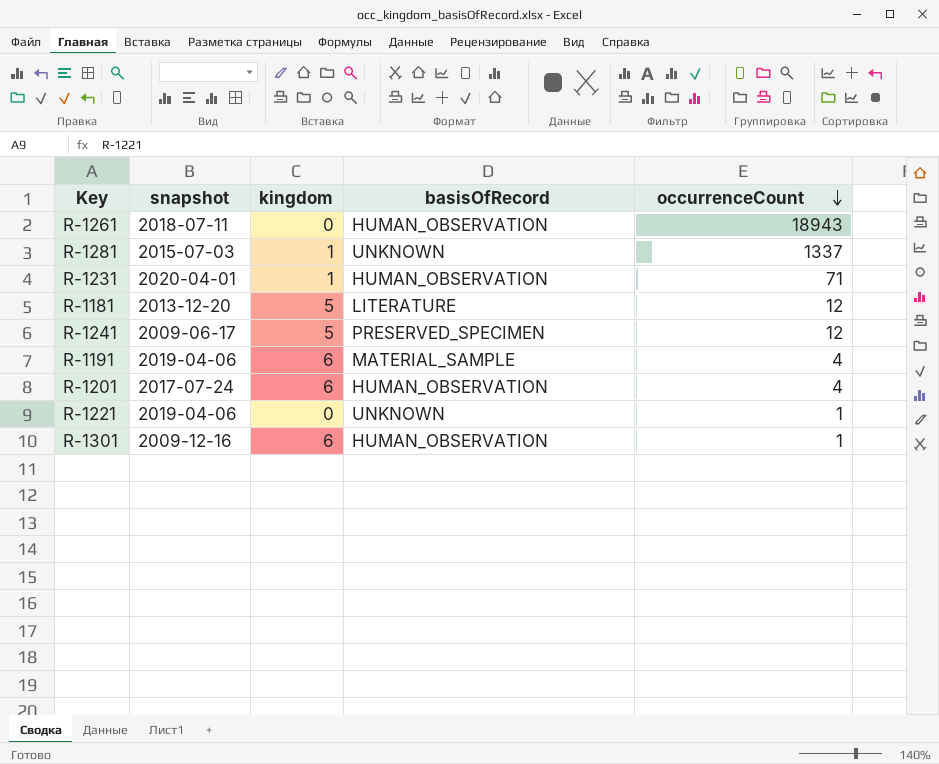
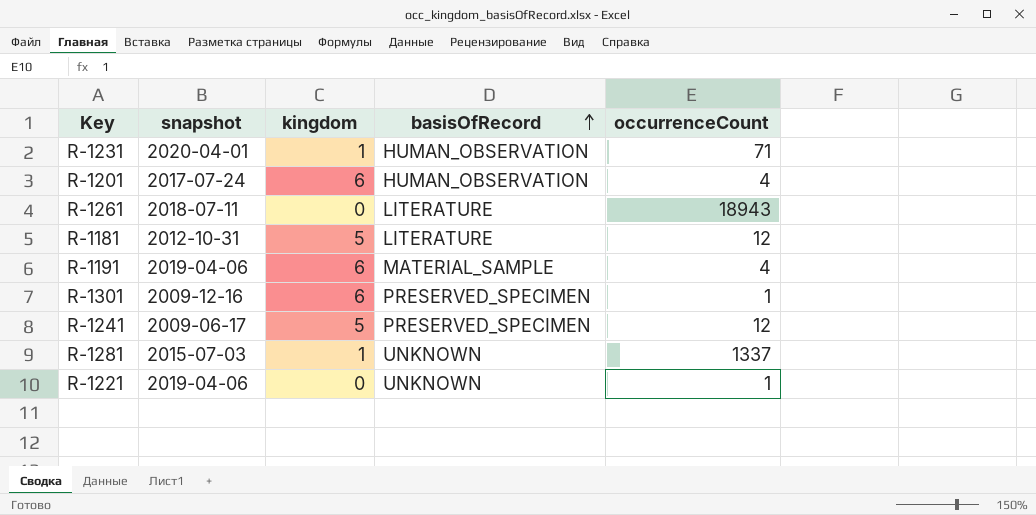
row order: occurrenceCount descending -> basisOfRecord ascending
R-1261 | basisOfRecord: HUMAN_OBSERVATION -> LITERATURE
R-1181 | snapshot: 2013-12-20 -> 2012-10-31
R-1301 | basisOfRecord: HUMAN_OBSERVATION -> PRESERVED_SPECIMEN

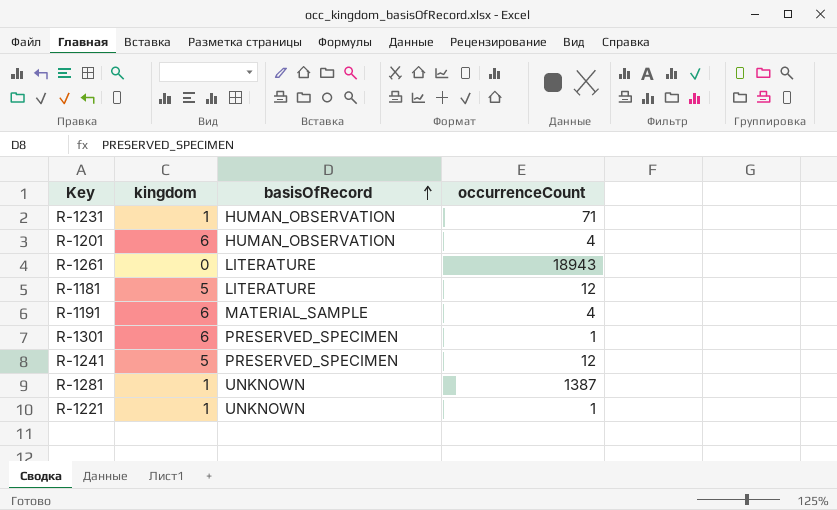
column snapshot | position: 2 -> none
R-1281 | occurrenceCount: 1337 -> 1387
R-1221 | kingdom: 0 -> 1

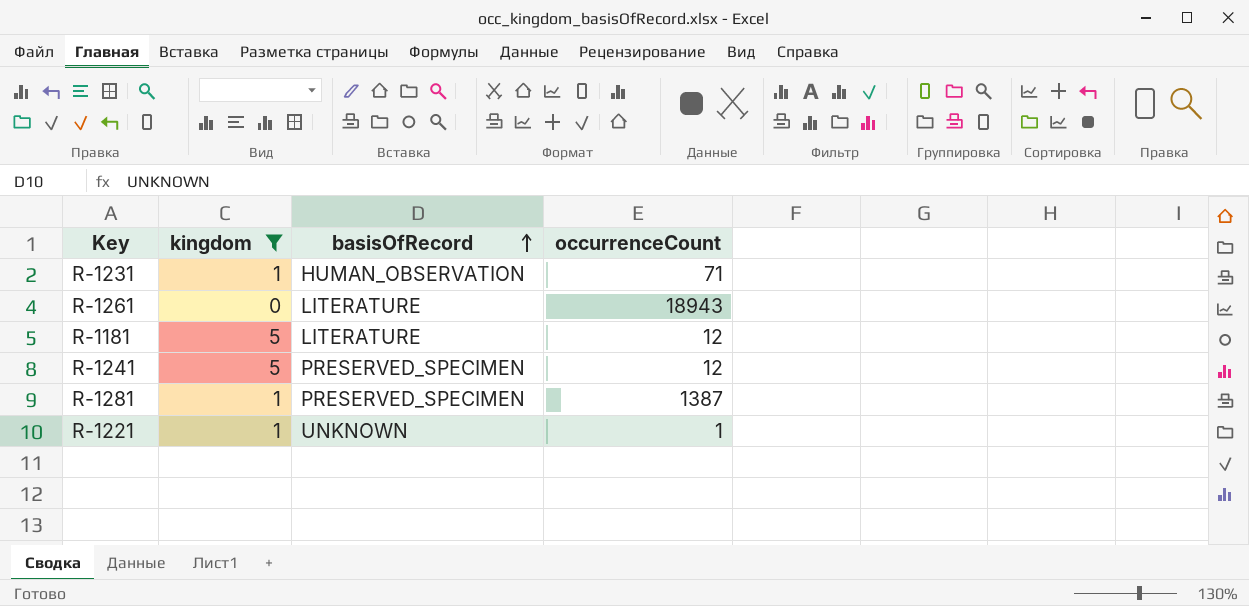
filter: none -> kingdom != 6
R-1281 | basisOfRecord: UNKNOWN -> PRESERVED_SPECIMEN

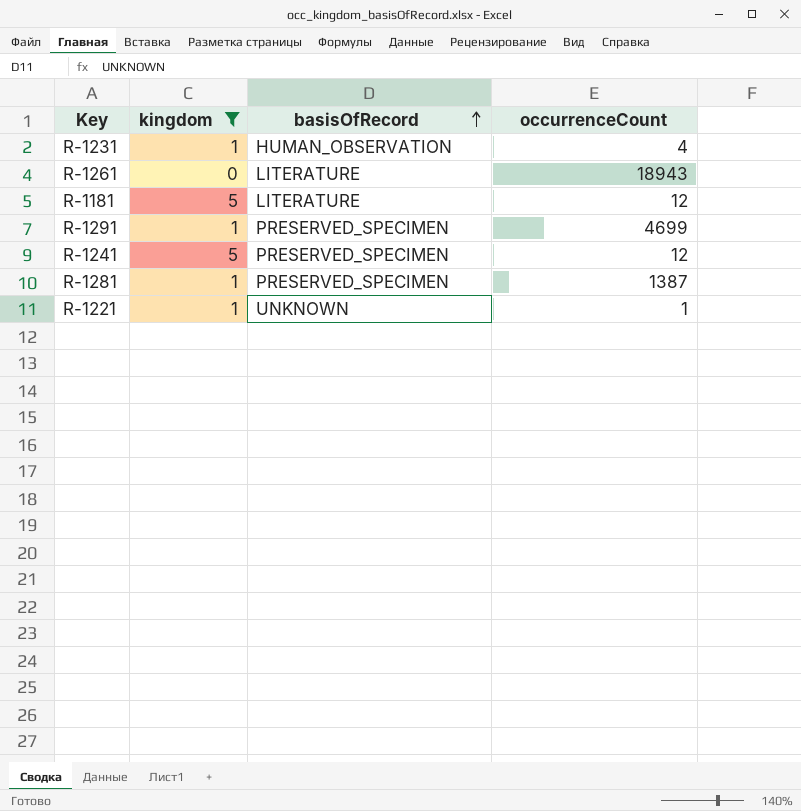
R-1231 | occurrenceCount: 71 -> 4
row R-1291: none -> 1 | PRESERVED_SPECIMEN | 4699

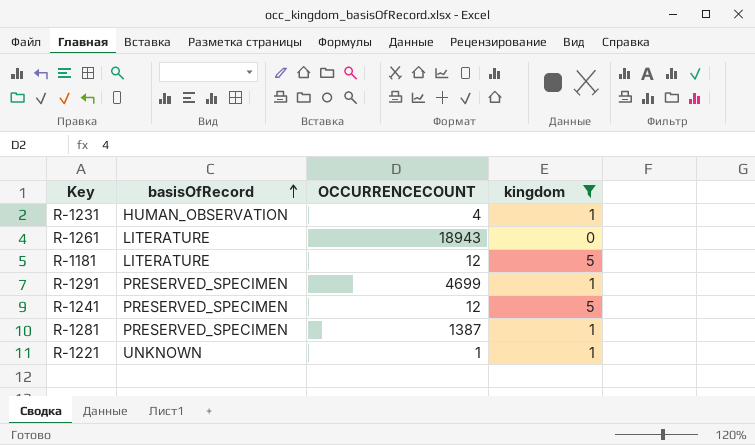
column name: occurrenceCount -> OCCURRENCECOUNT
column kingdom | position: 2 -> 4

